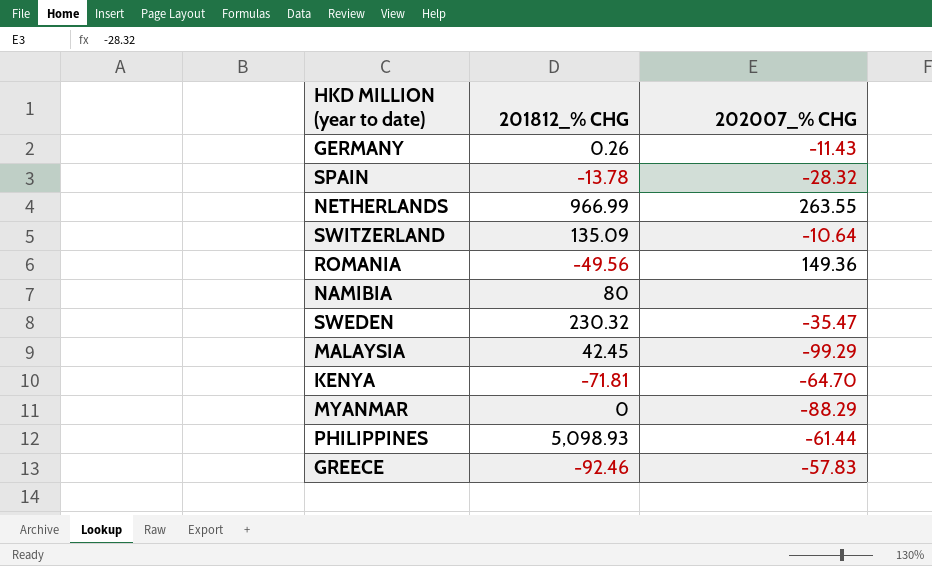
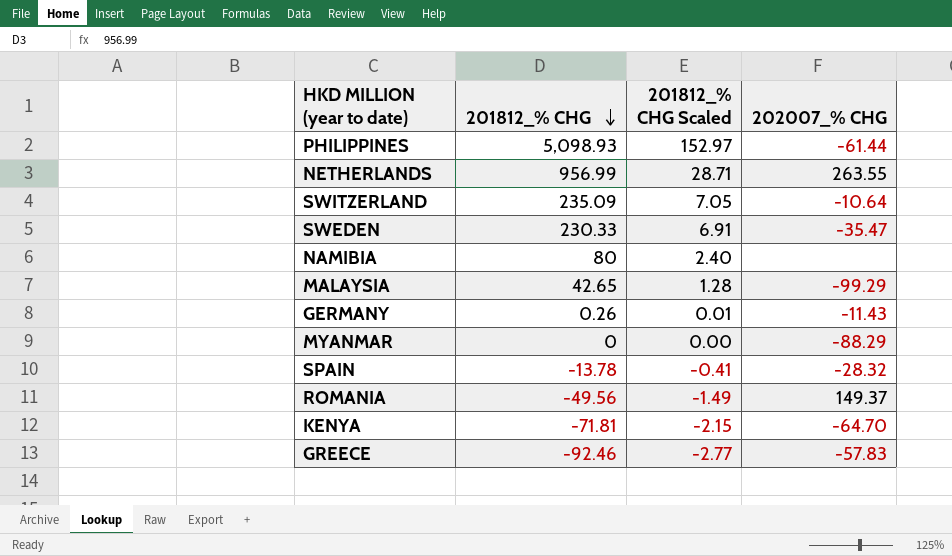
row order: none -> 201812_% CHG descending
column 201812_% CHG Scaled | formula: none -> [201812_% CHG] * 0.03
NETHERLANDS | 201812_% CHG: 966.99 -> 956.99
SWITZERLAND | 201812_% CHG: 135.09 -> 235.09
SWEDEN | 201812_% CHG: 230.32 -> 230.33
MALAYSIA | 201812_% CHG: 42.45 -> 42.65
ROMANIA | 202007_% CHG: 149.36 -> 149.37

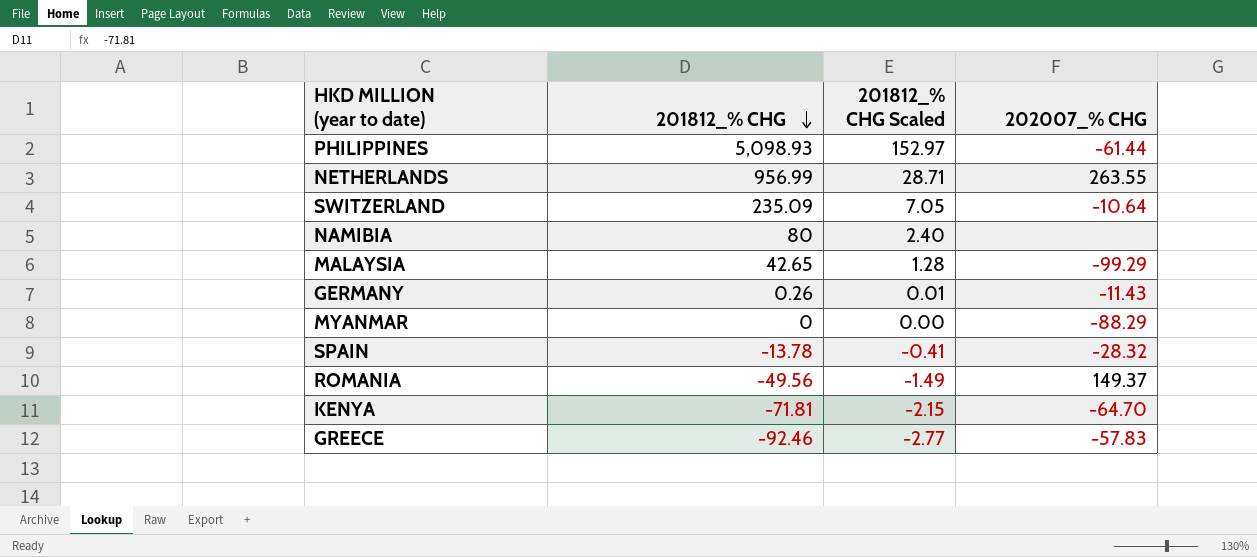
row SWEDEN: 230.33 | 6.91 | -35.47 -> none

